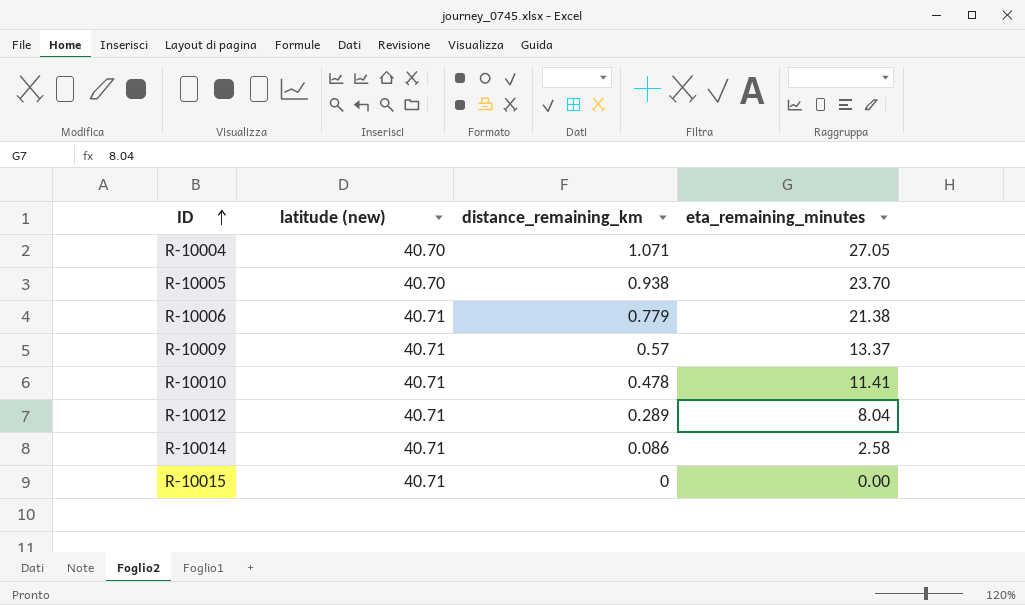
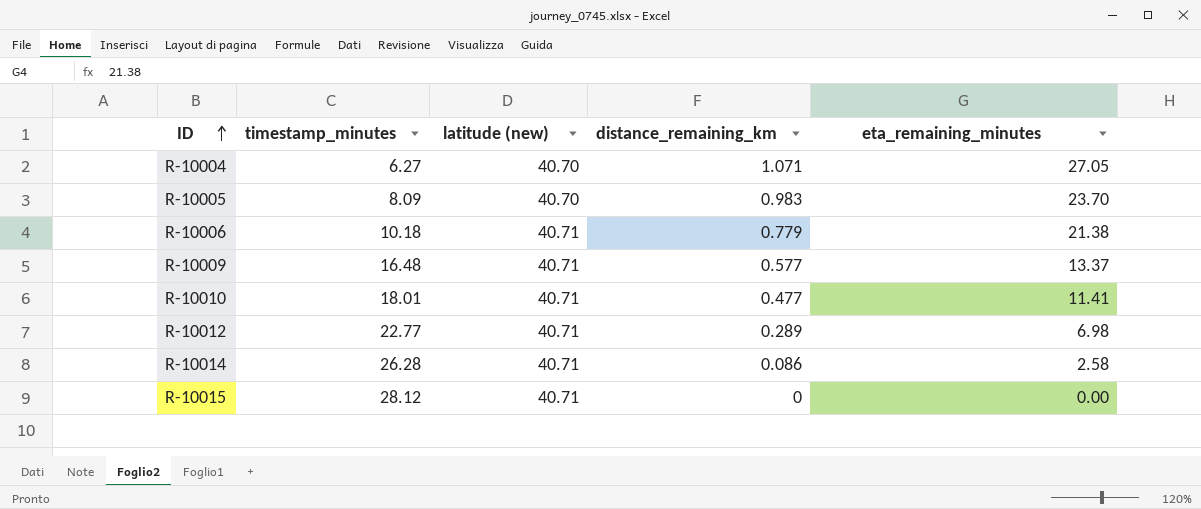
column timestamp_minutes | position: none -> 2
R-10005 | distance_remaining_km: 0.938 -> 0.983
R-10009 | distance_remaining_km: 0.57 -> 0.577
R-10010 | distance_remaining_km: 0.478 -> 0.477
R-10012 | eta_remaining_minutes: 8.04 -> 6.98

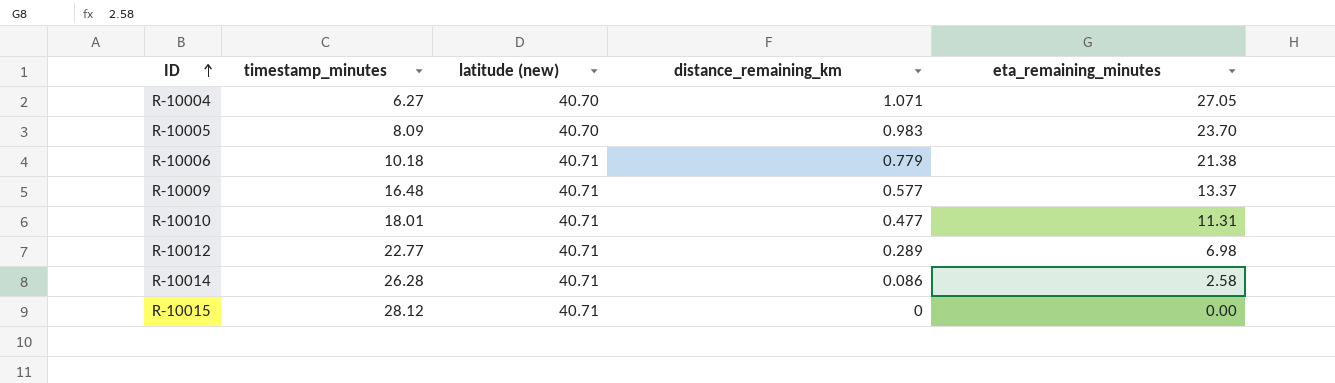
R-10010 | eta_remaining_minutes: 11.41 -> 11.31

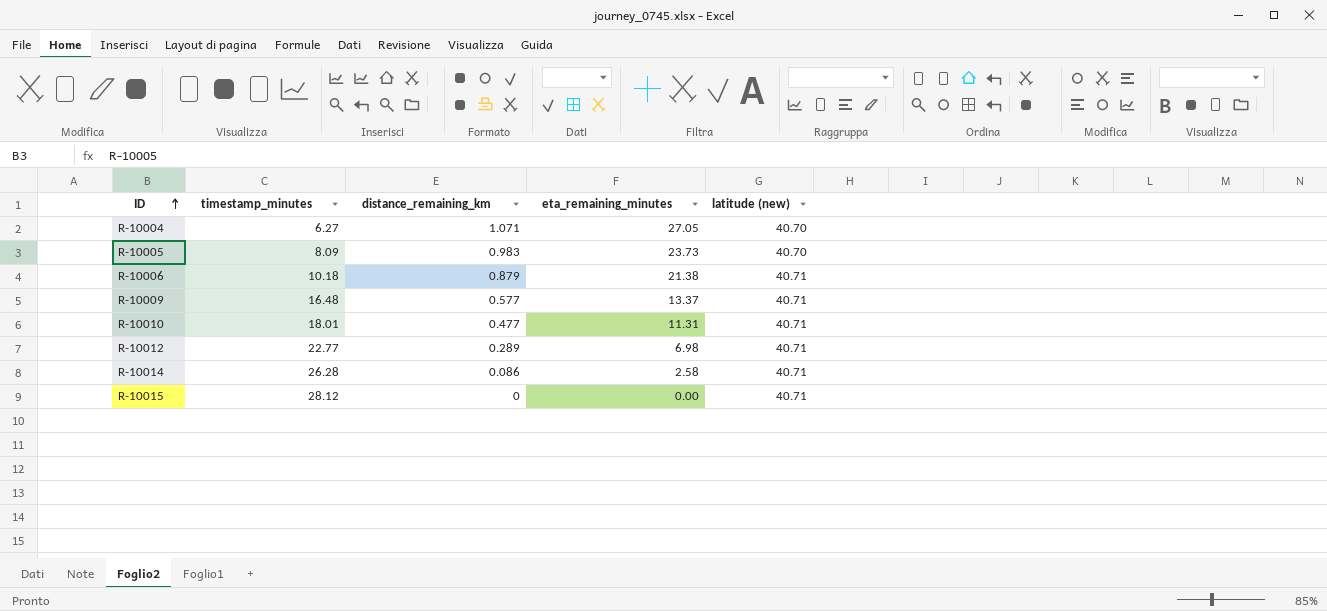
column latitude (new) | position: 3 -> 5
R-10005 | eta_remaining_minutes: 23.70 -> 23.73
R-10006 | distance_remaining_km: 0.779 -> 0.879

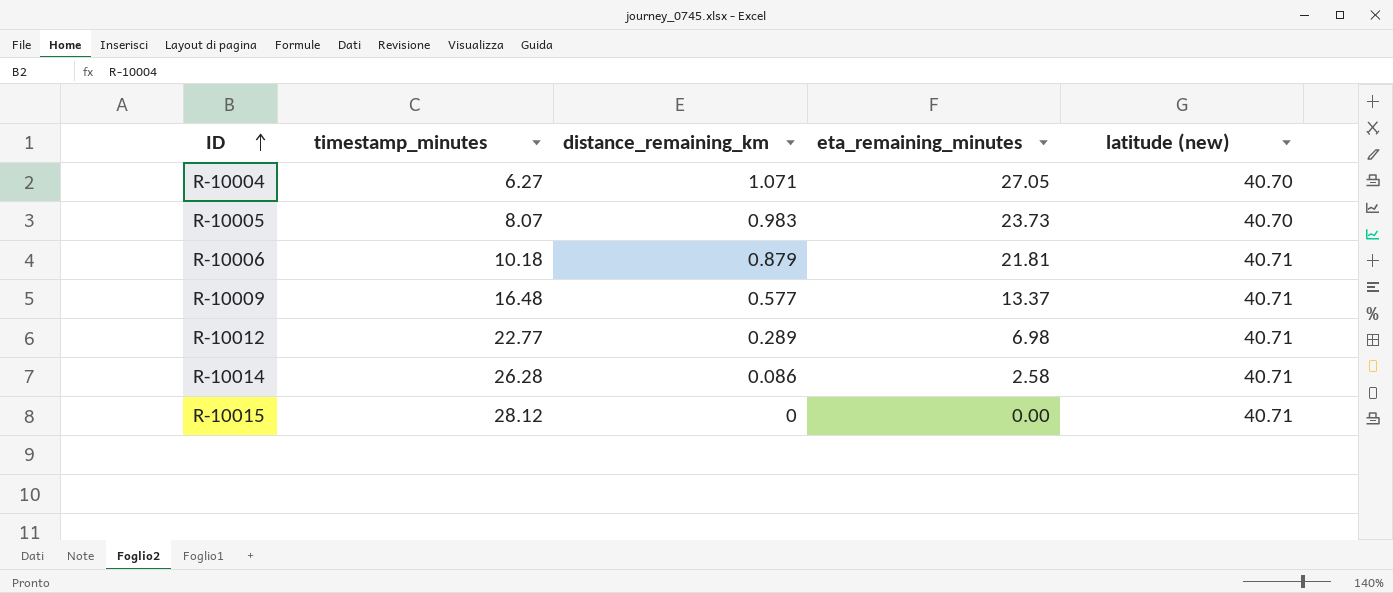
row R-10010: 18.01 | 0.477 | 11.31 | 40.71 -> none
R-10005 | timestamp_minutes: 8.09 -> 8.07
R-10006 | eta_remaining_minutes: 21.38 -> 21.81

